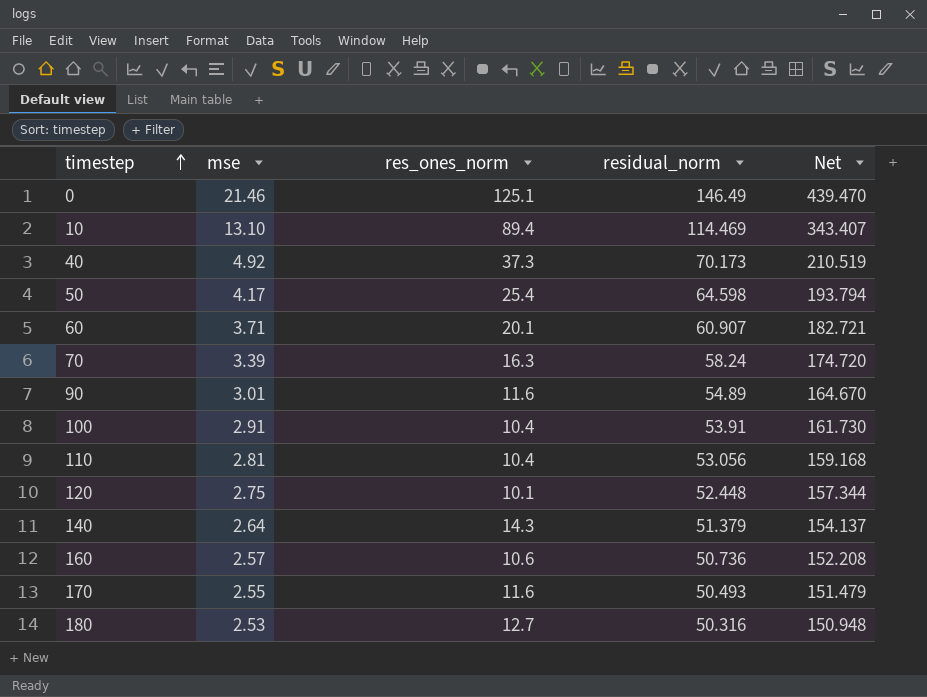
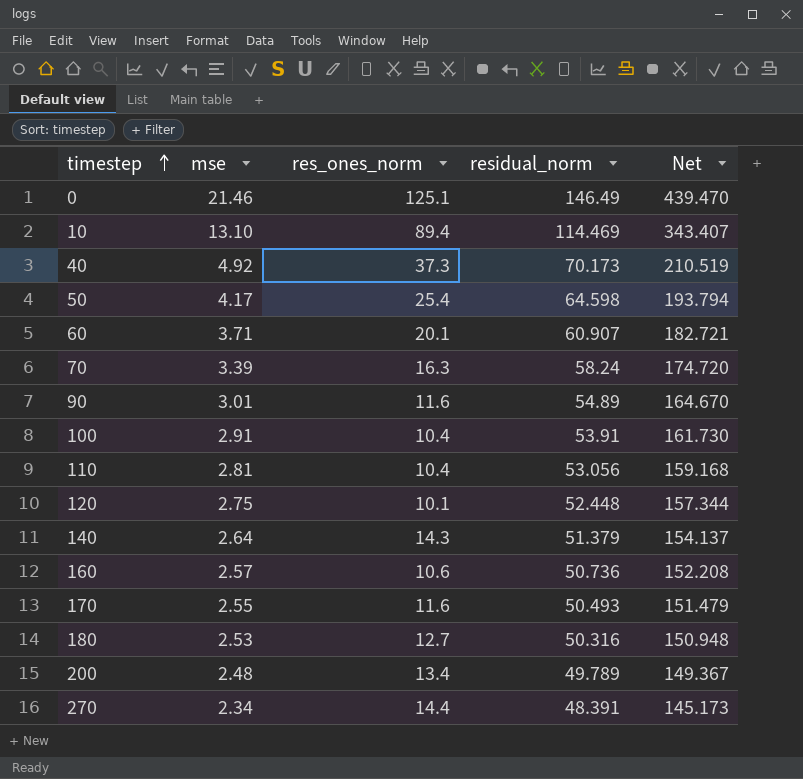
row 200: none -> 2.48 | 13.4 | 49.789 | 149.367
row 270: none -> 2.34 | 14.4 | 48.391 | 145.173

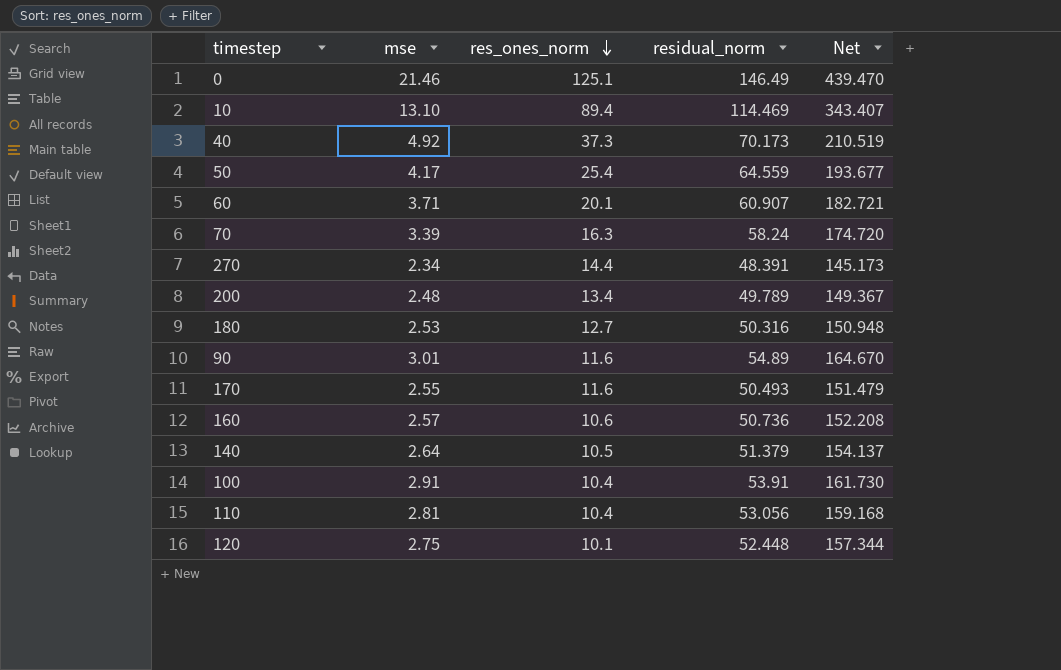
row order: timestep ascending -> res_ones_norm descending
50 | residual_norm: 64.598 -> 64.559
50 | Net: 193.794 -> 193.677
140 | res_ones_norm: 14.3 -> 10.5

